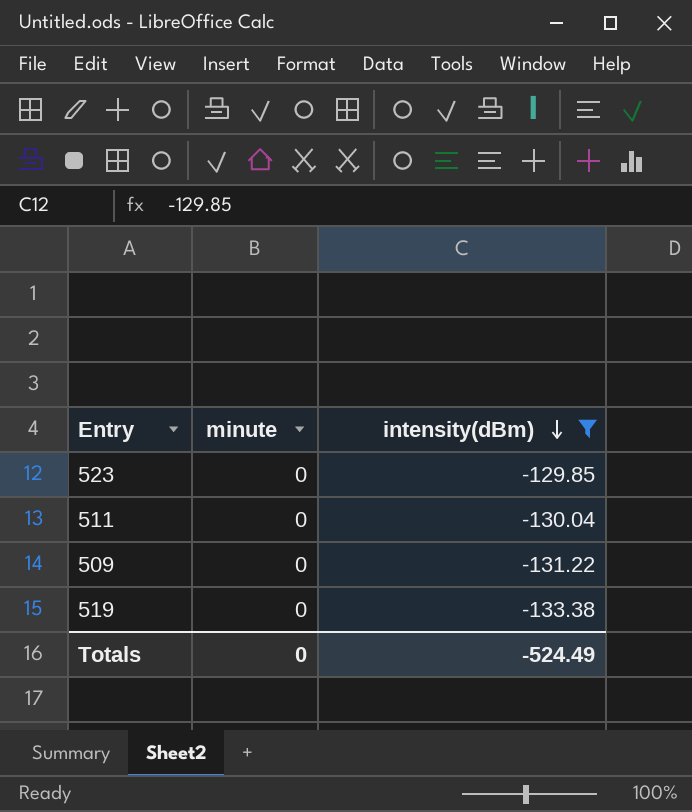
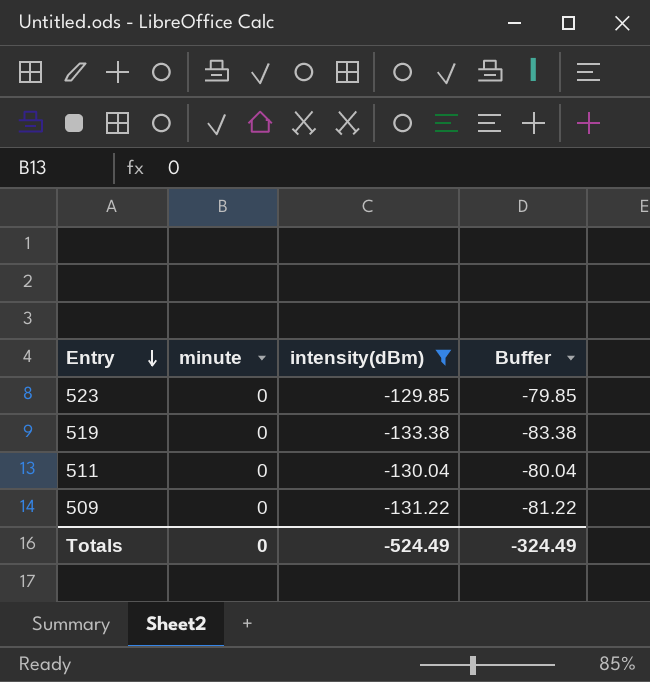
row order: intensity(dBm) descending -> Entry descending
column Buffer | formula: none -> [intensity(dBm)] + 50

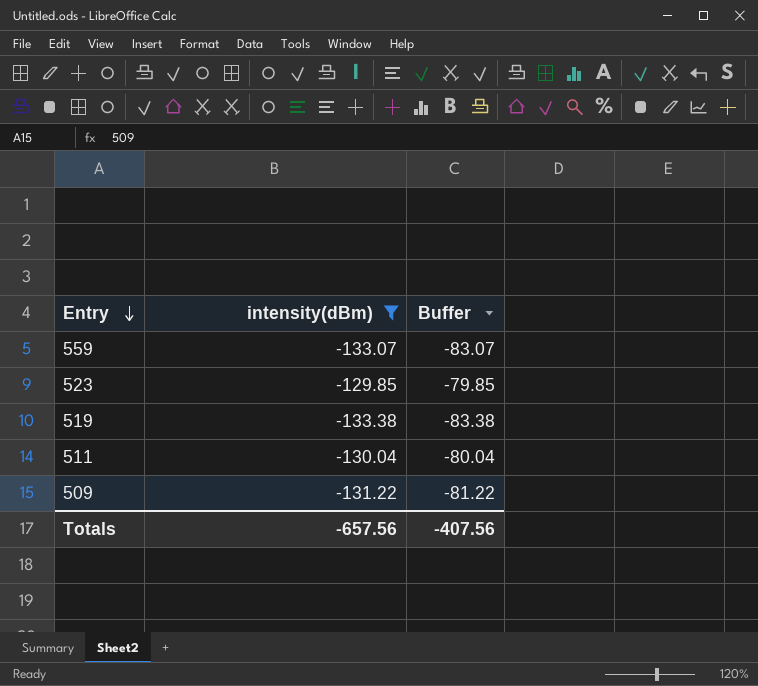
column minute | position: 2 -> none
row 559: none -> -133.07 | -83.07
Totals | intensity(dBm): -524.49 -> -657.56
Totals | Buffer: -324.49 -> -407.56

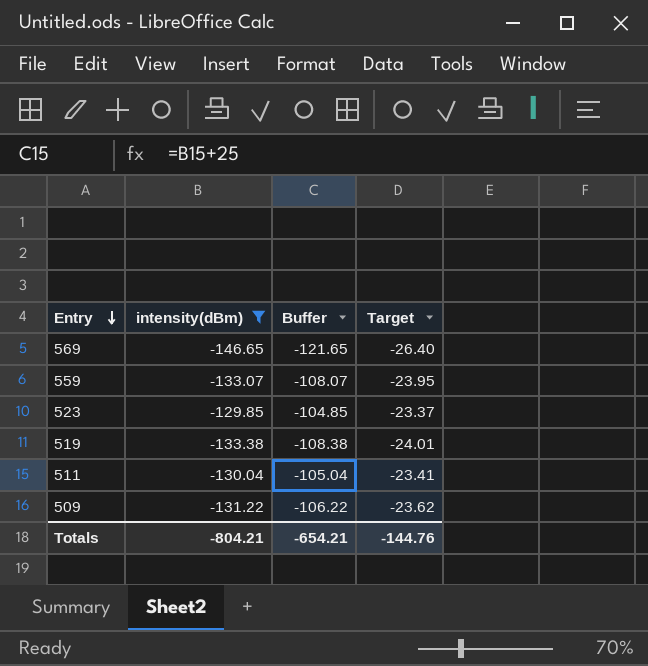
column Buffer | formula: [intensity(dBm)] + 50 -> [intensity(dBm)] + 25
column Target | formula: none -> [intensity(dBm)] * 0.18
row 569: none -> -146.65 | -121.65 | -26.40
Totals | intensity(dBm): -657.56 -> -804.21
Totals | Buffer: -407.56 -> -654.21

